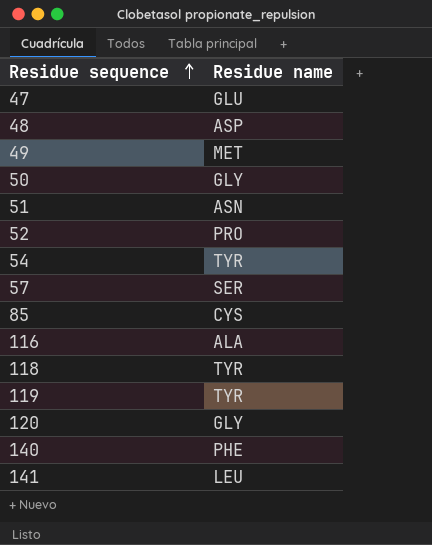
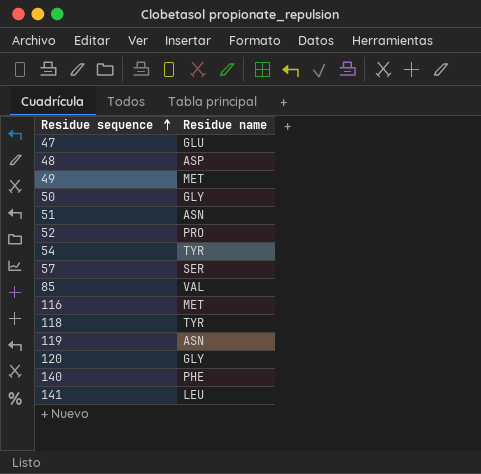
85 | Residue name: CYS -> VAL
116 | Residue name: ALA -> MET
119 | Residue name: TYR -> ASN

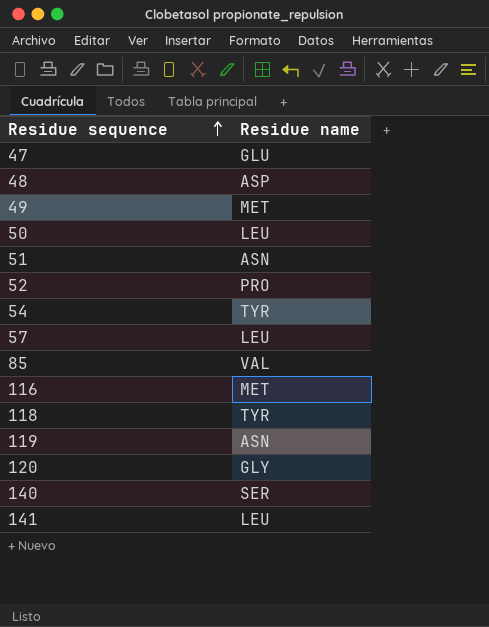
50 | Residue name: GLY -> LEU
57 | Residue name: SER -> LEU
140 | Residue name: PHE -> SER

